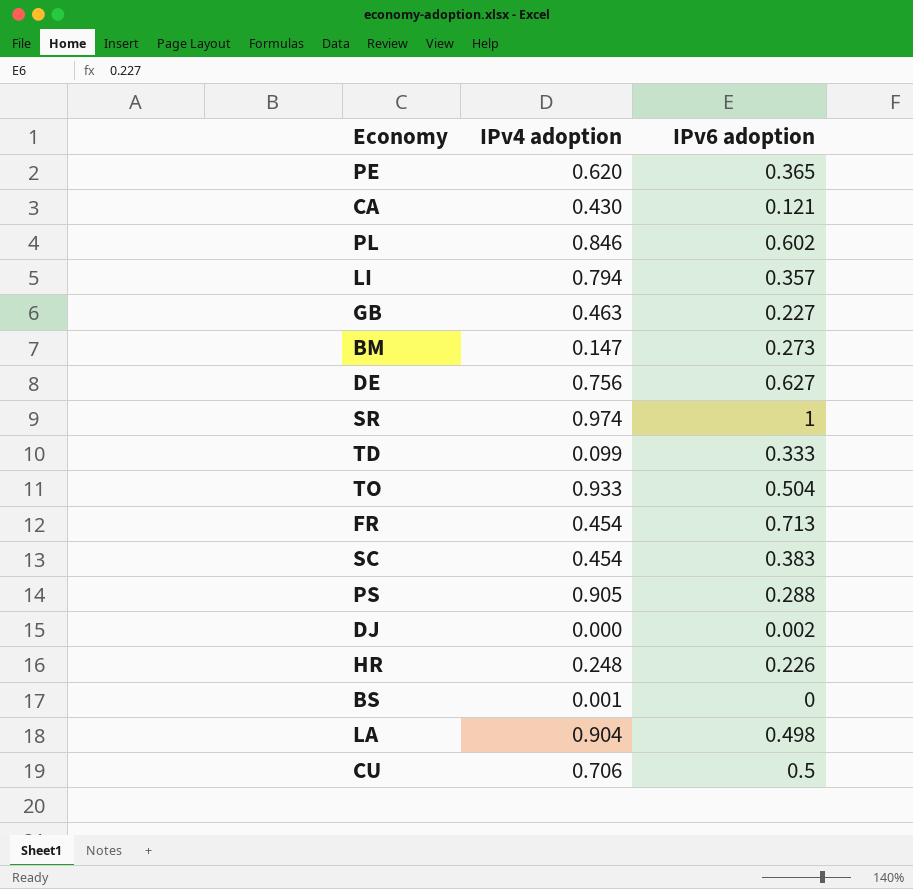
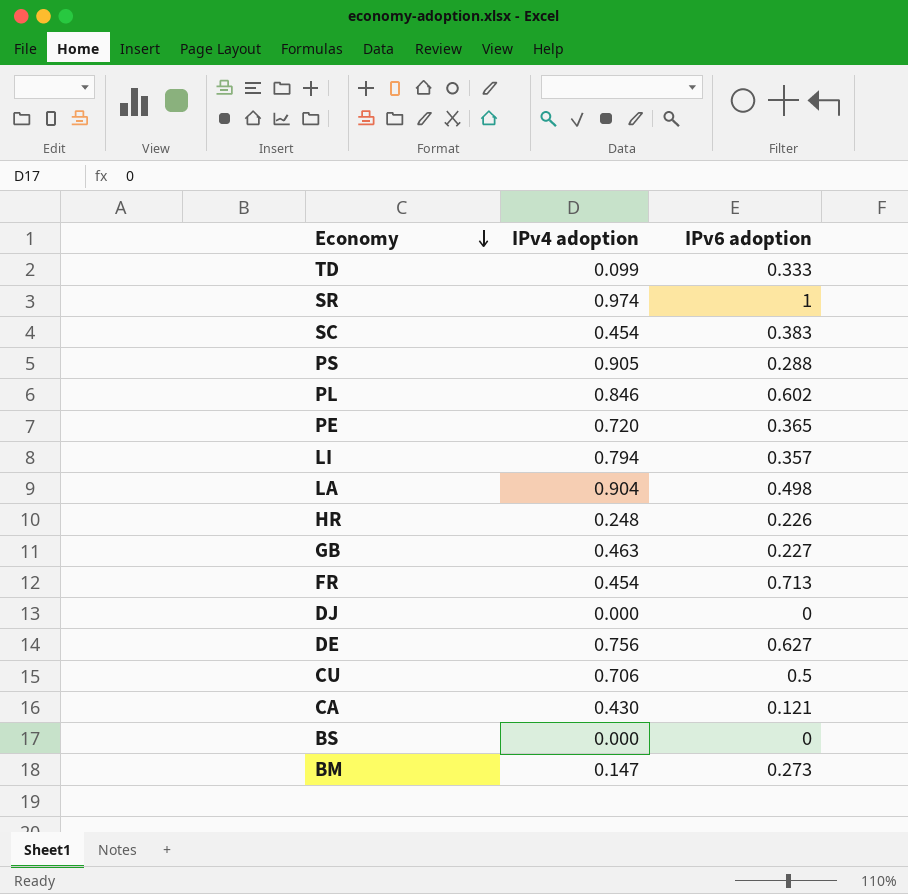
row order: none -> Economy descending
row TO: 0.933 | 0.504 -> none
PE | IPv4 adoption: 0.620 -> 0.720
DJ | IPv6 adoption: 0.002 -> 0
BS | IPv4 adoption: 0.001 -> 0.000

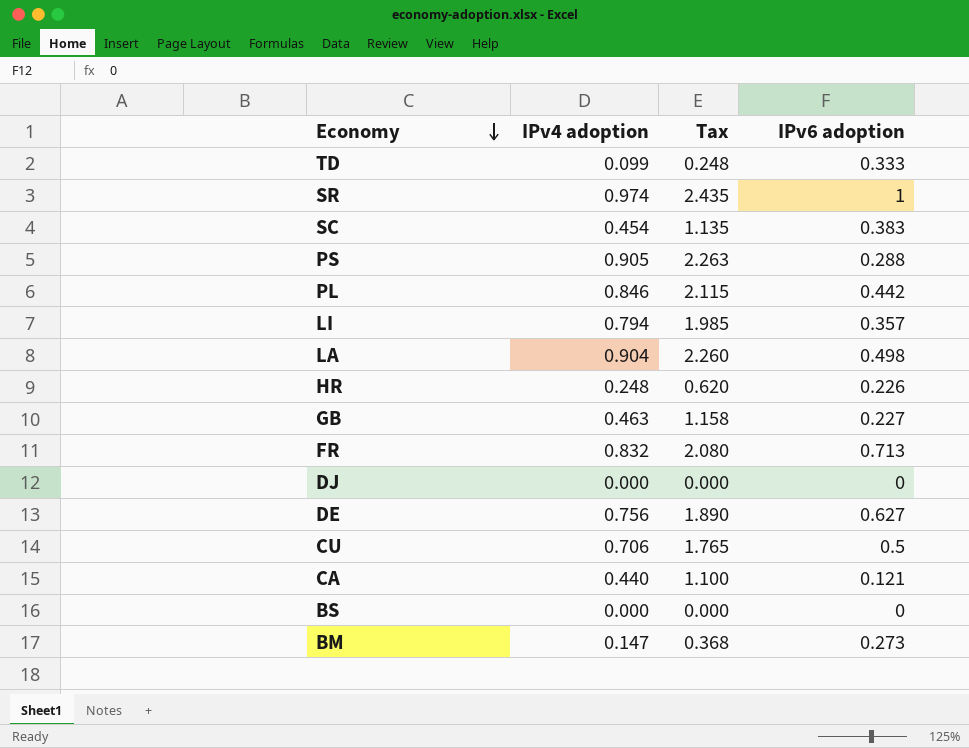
column Tax | formula: none -> [IPv4 adoption] * 2.5
row PE: 0.720 | 0.365 -> none
PL | IPv6 adoption: 0.602 -> 0.442
FR | IPv4 adoption: 0.454 -> 0.832
CA | IPv4 adoption: 0.430 -> 0.440

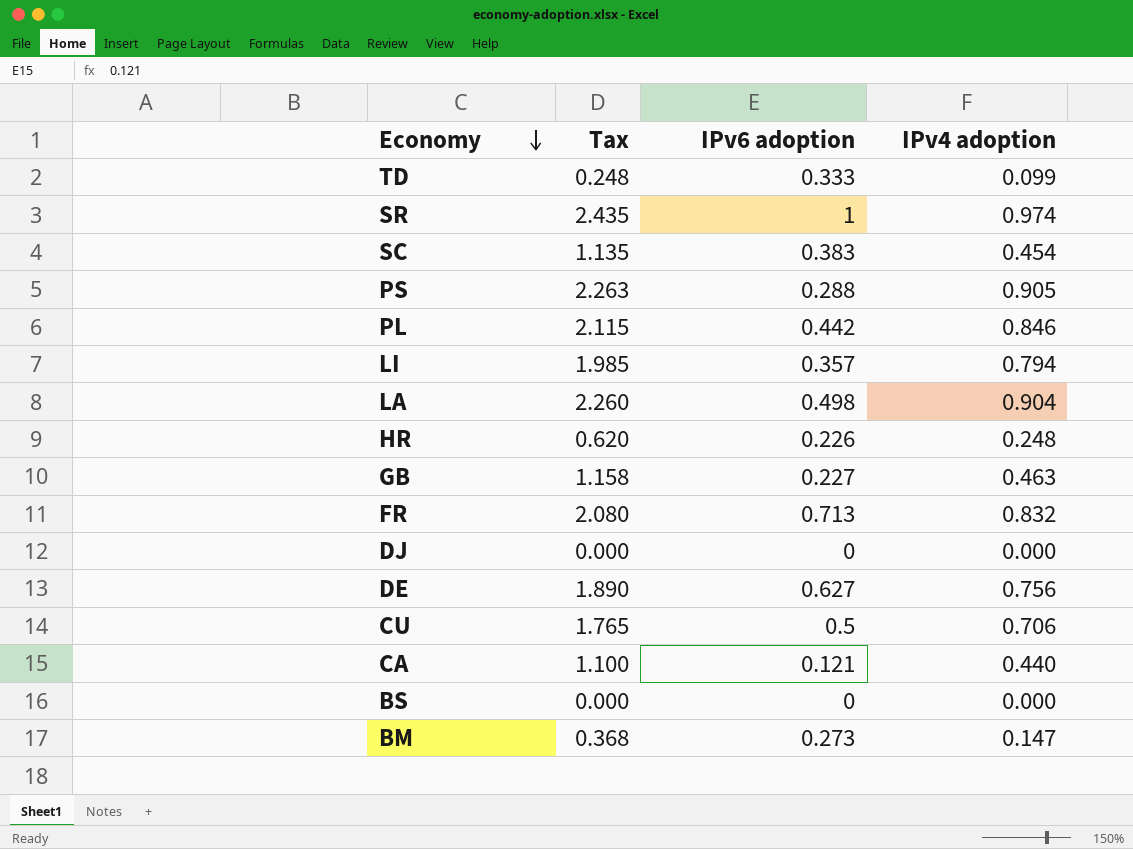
column IPv4 adoption | position: 2 -> 4

